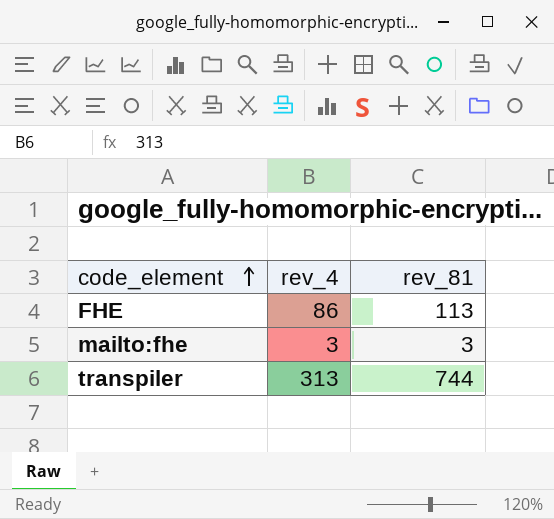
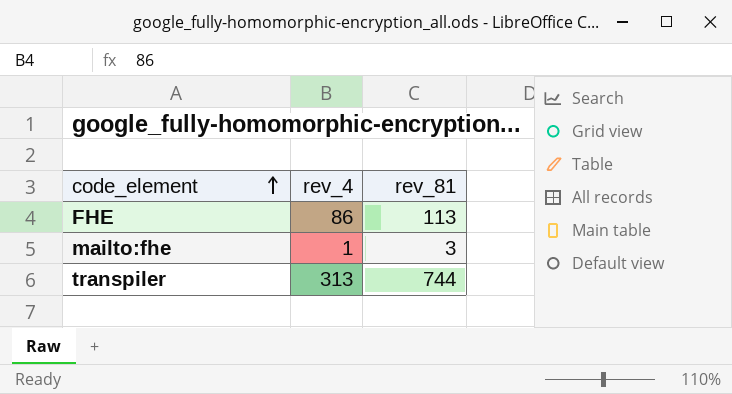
mailto:fhe | rev_4: 3 -> 1

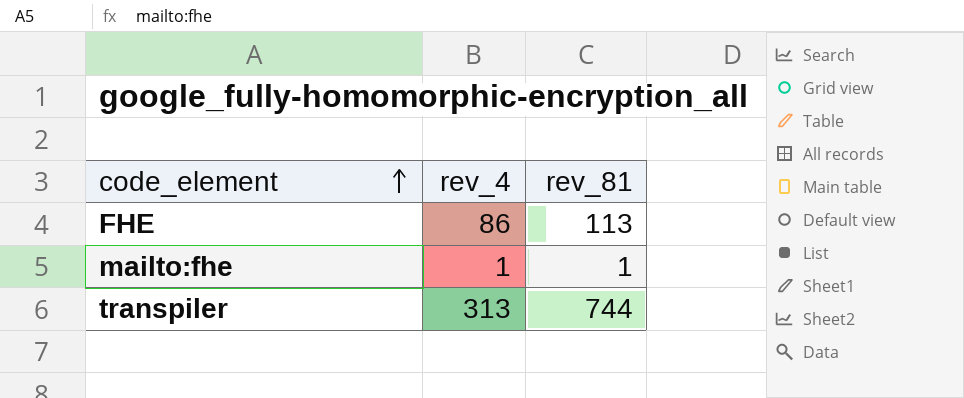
mailto:fhe | rev_81: 3 -> 1

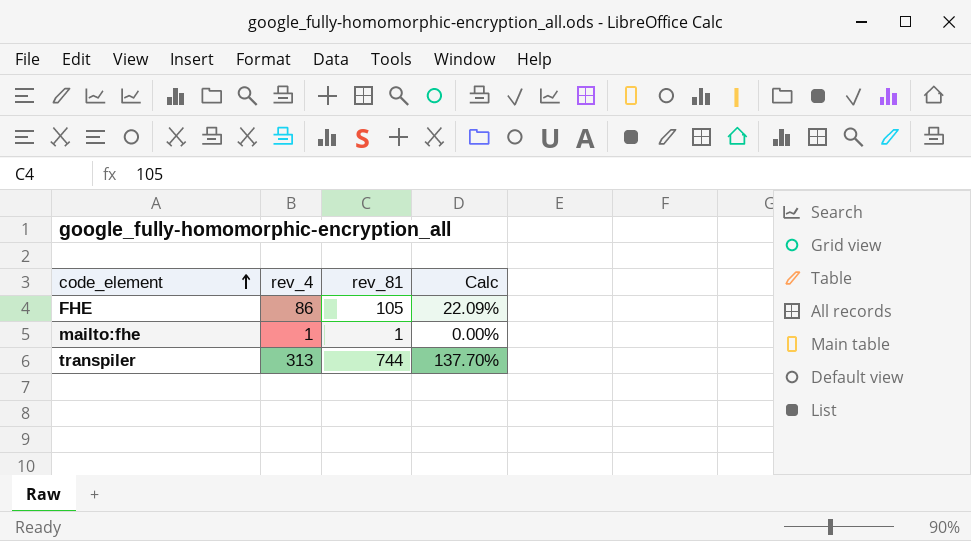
column Calc | formula: none -> ([rev_81] - [rev_4]) / [rev_4]
FHE | rev_81: 113 -> 105

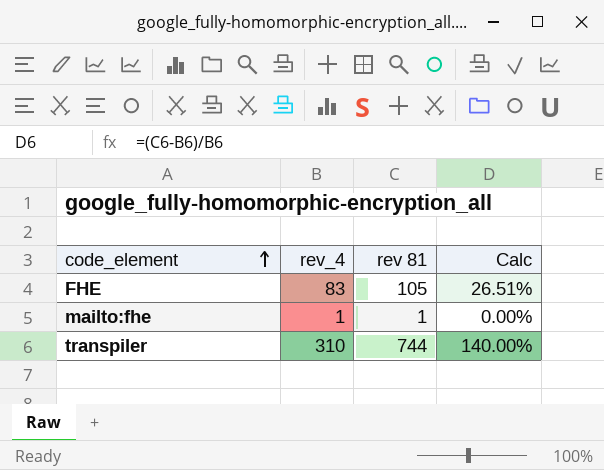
column name: rev_81 -> rev 81
FHE | rev_4: 86 -> 83
FHE | Calc: 22.09% -> 26.51%
transpiler | rev_4: 313 -> 310
transpiler | Calc: 137.70% -> 140.00%

